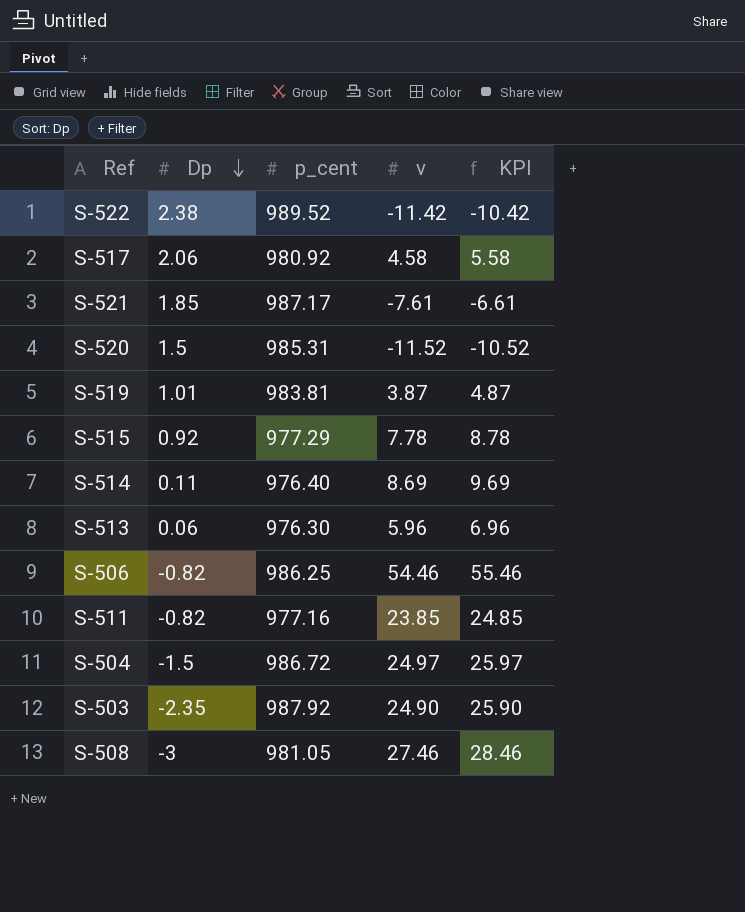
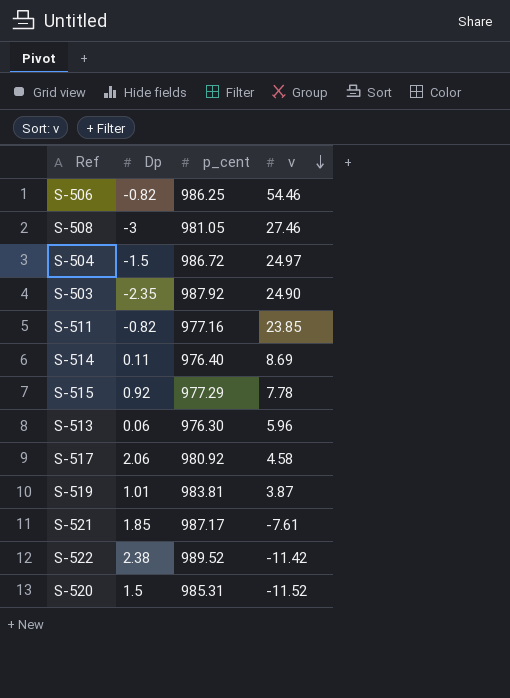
row order: Dp descending -> v descending
column KPI | formula: [v] + 1 -> none

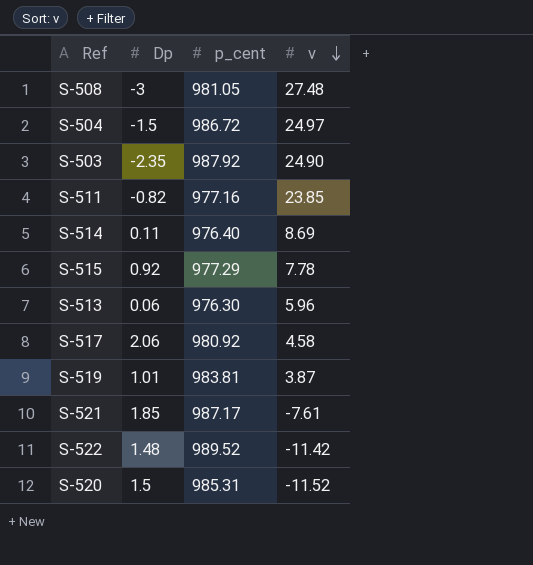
row S-506: -0.82 | 986.25 | 54.46 -> none
S-508 | v: 27.46 -> 27.48
S-522 | Dp: 2.38 -> 1.48

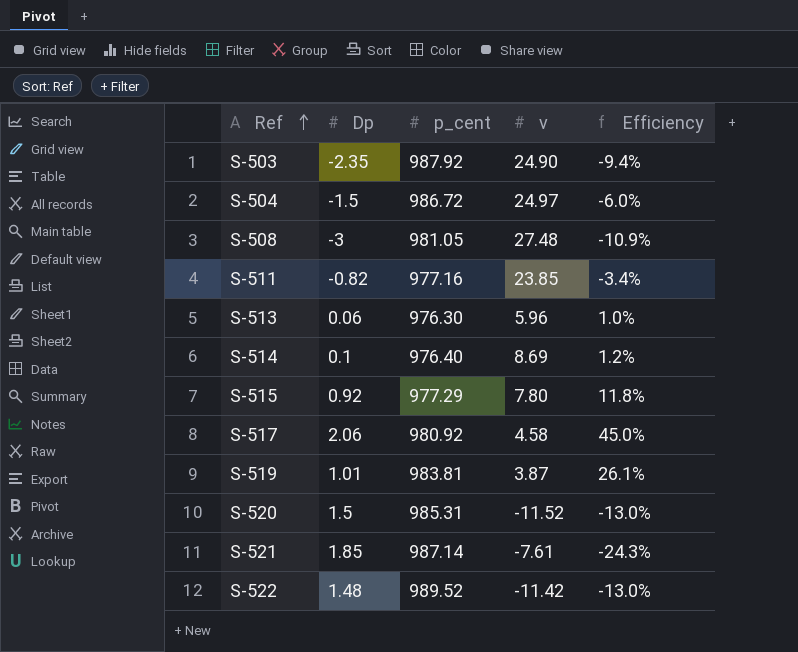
row order: v descending -> Ref ascending
column Efficiency | formula: none -> [Dp] / [v]
S-514 | Dp: 0.11 -> 0.1
S-515 | v: 7.78 -> 7.80
S-521 | p_cent: 987.17 -> 987.14

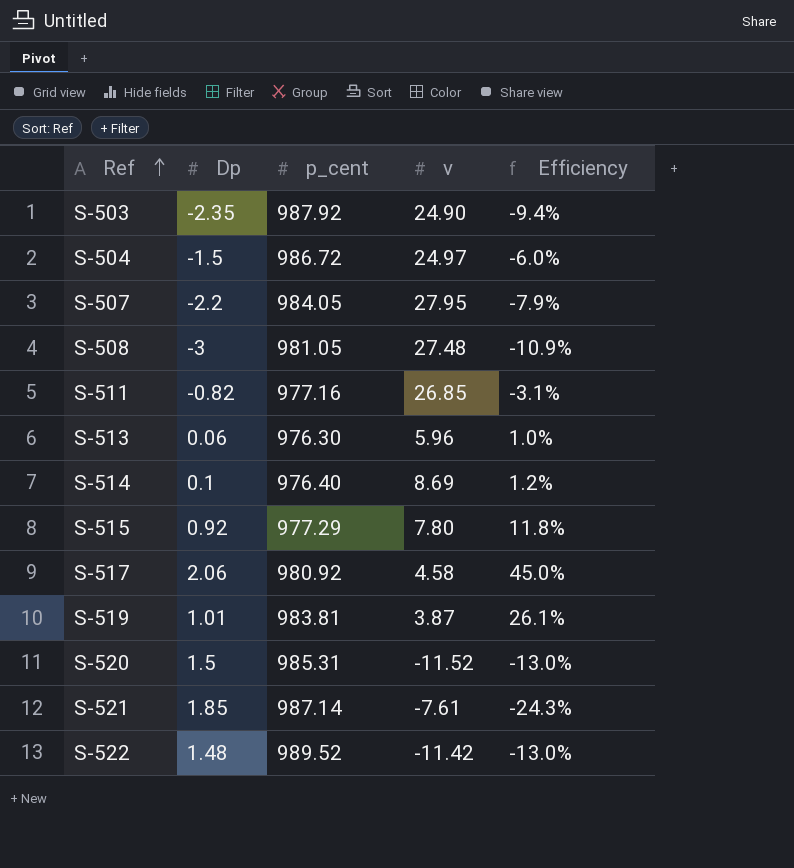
row S-507: none -> -2.2 | 984.05 | 27.95 | -7.9%
S-511 | v: 23.85 -> 26.85
S-511 | Efficiency: -3.4% -> -3.1%

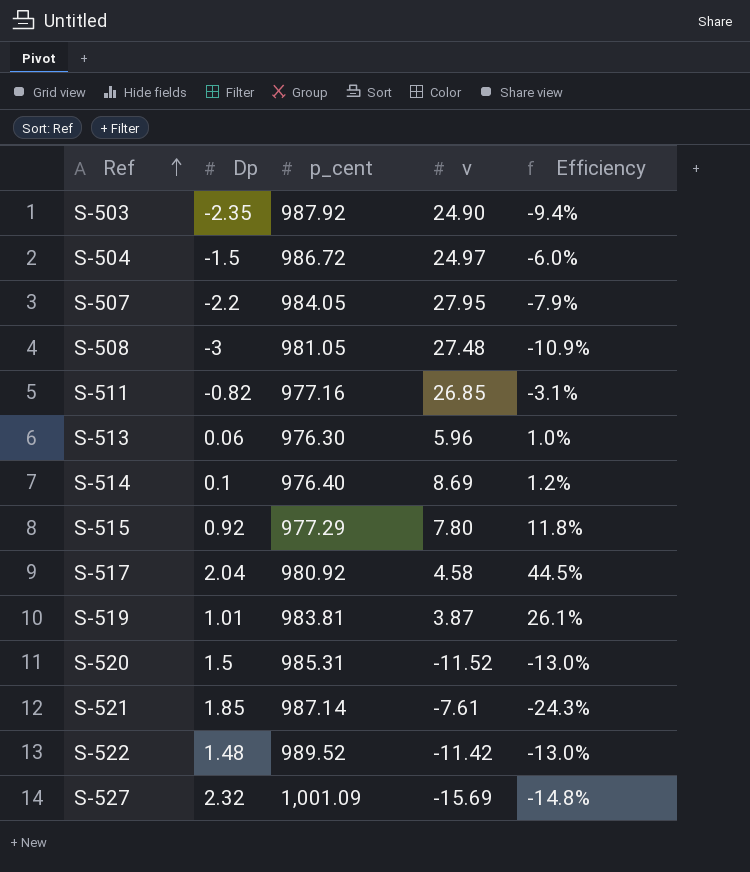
S-517 | Dp: 2.06 -> 2.04
S-517 | Efficiency: 45.0% -> 44.5%
row S-527: none -> 2.32 | 1,001.09 | -15.69 | -14.8%

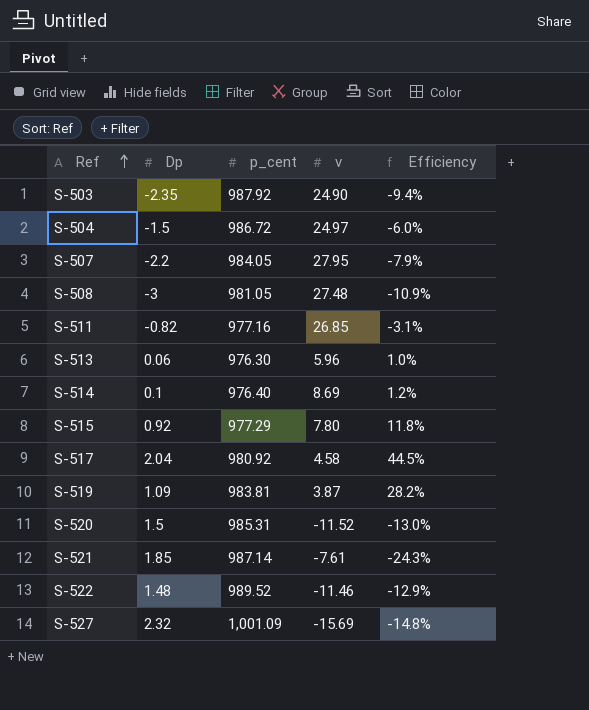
S-519 | Dp: 1.01 -> 1.09
S-519 | Efficiency: 26.1% -> 28.2%
S-522 | v: -11.42 -> -11.46
S-522 | Efficiency: -13.0% -> -12.9%

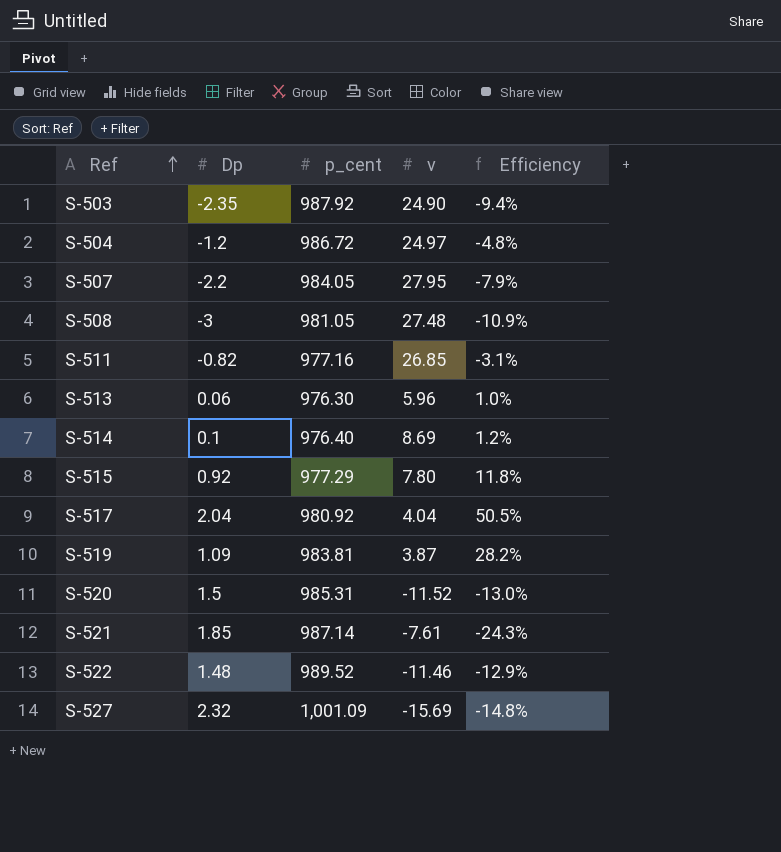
S-504 | Dp: -1.5 -> -1.2
S-504 | Efficiency: -6.0% -> -4.8%
S-517 | v: 4.58 -> 4.04
S-517 | Efficiency: 44.5% -> 50.5%

